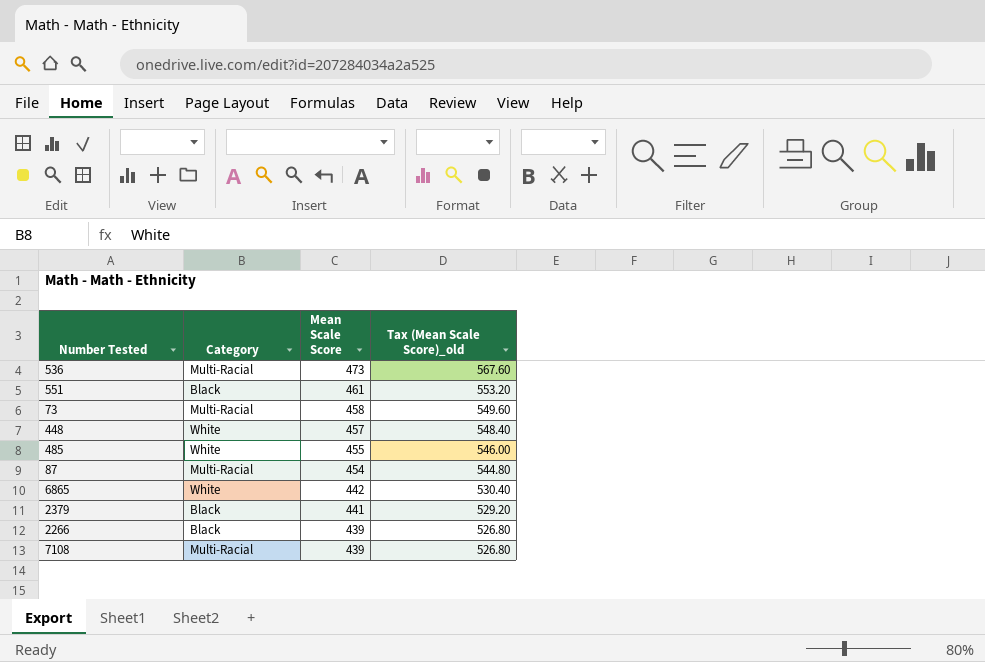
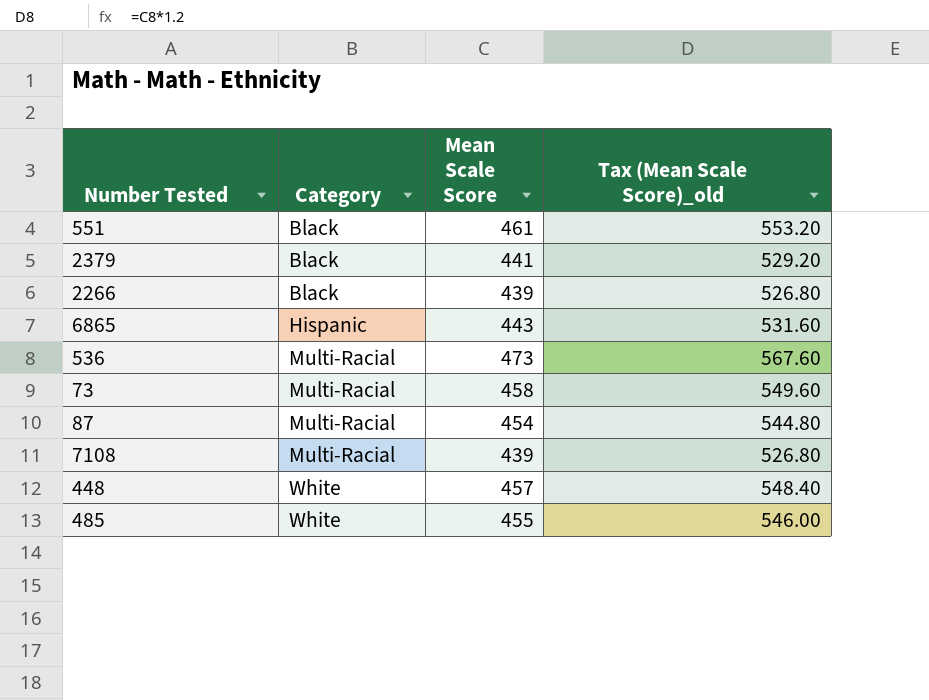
row order: Mean Scale Score descending -> Category ascending
6865 | Category: White -> Hispanic
6865 | Mean Scale Score: 442 -> 443
6865 | Tax (Mean Scale Score)_old: 530.40 -> 531.60

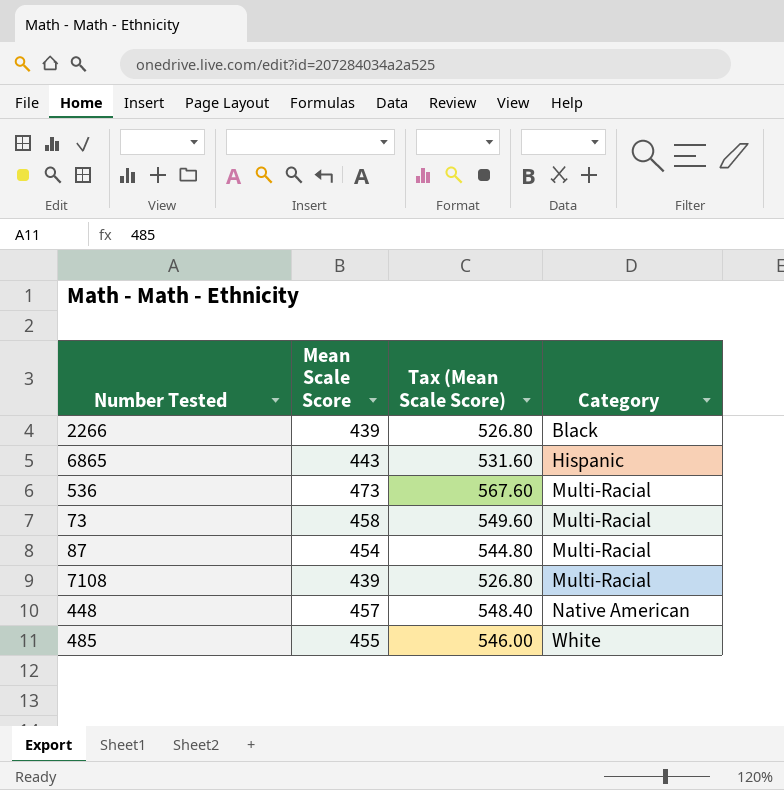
column name: Tax (Mean Scale Score)_old -> Tax (Mean Scale Score)
column Category | position: 2 -> 4
row 551: Black | 461 | 553.20 -> none
row 2379: Black | 441 | 529.20 -> none
448 | Category: White -> Native American

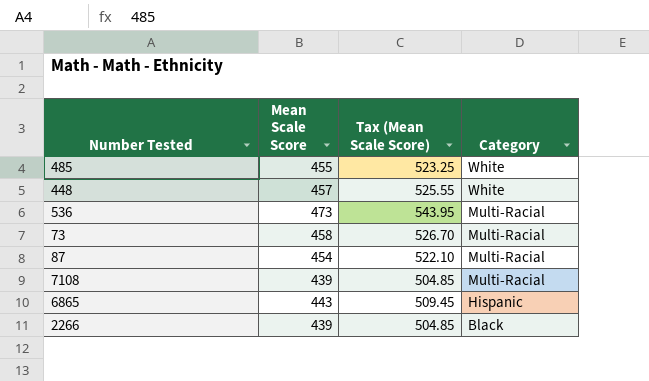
row order: Category ascending -> Category descending
column Tax (Mean Scale Score) | formula: [Mean Scale Score] * 1.2 -> [Mean Scale Score] * 1.15
448 | Category: Native American -> White

